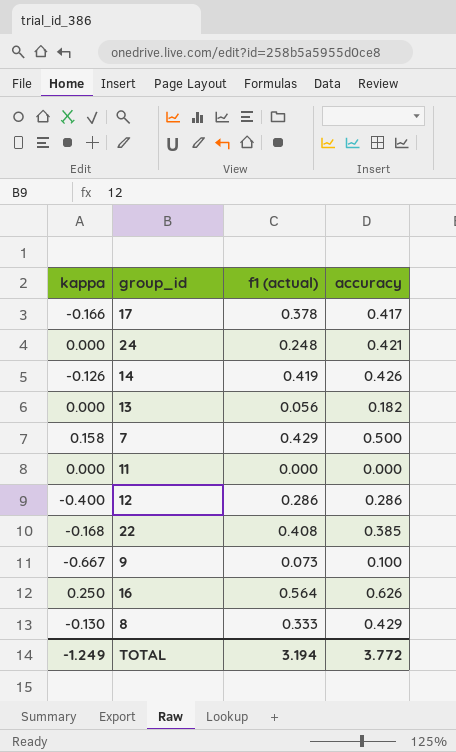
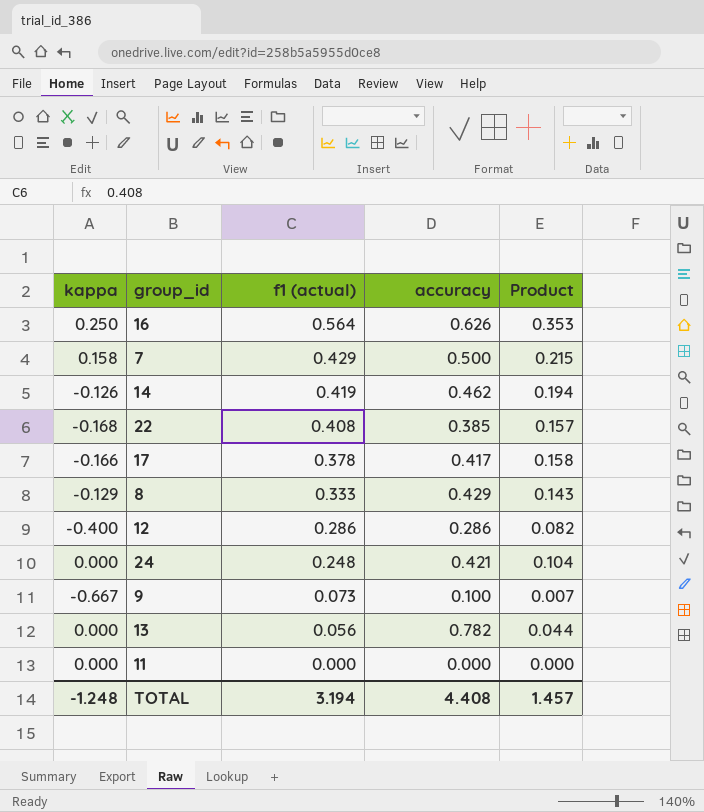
row order: none -> f1 (actual) descending
column Product | formula: none -> [f1 (actual)] * [accuracy]
14 | accuracy: 0.426 -> 0.462
8 | kappa: -0.130 -> -0.129
13 | accuracy: 0.182 -> 0.782
TOTAL | kappa: -1.249 -> -1.248
TOTAL | accuracy: 3.772 -> 4.408

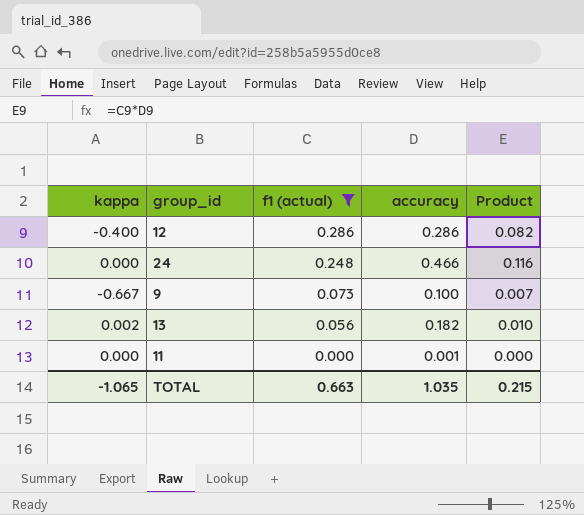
filter: none -> f1 (actual) <= 0.286
24 | accuracy: 0.421 -> 0.466
24 | Product: 0.104 -> 0.116
13 | kappa: 0.000 -> 0.002
13 | accuracy: 0.782 -> 0.182
13 | Product: 0.044 -> 0.010
11 | accuracy: 0.000 -> 0.001
TOTAL | kappa: -1.248 -> -1.065
TOTAL | f1 (actual): 3.194 -> 0.663
TOTAL | accuracy: 4.408 -> 1.035
TOTAL | Product: 1.457 -> 0.215

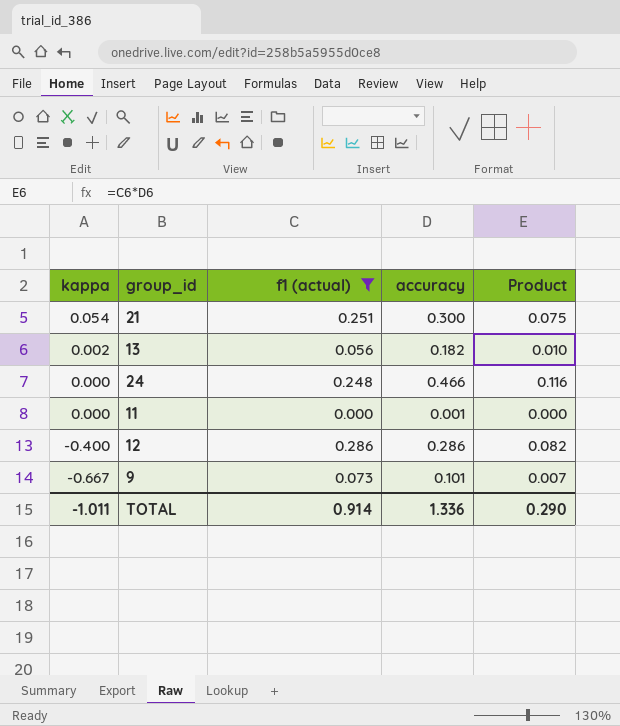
row order: f1 (actual) descending -> kappa descending
row 21: none -> 0.054 | 0.251 | 0.300 | 0.075
9 | accuracy: 0.100 -> 0.101
TOTAL | kappa: -1.065 -> -1.011
TOTAL | f1 (actual): 0.663 -> 0.914
TOTAL | accuracy: 1.035 -> 1.336
TOTAL | Product: 0.215 -> 0.290

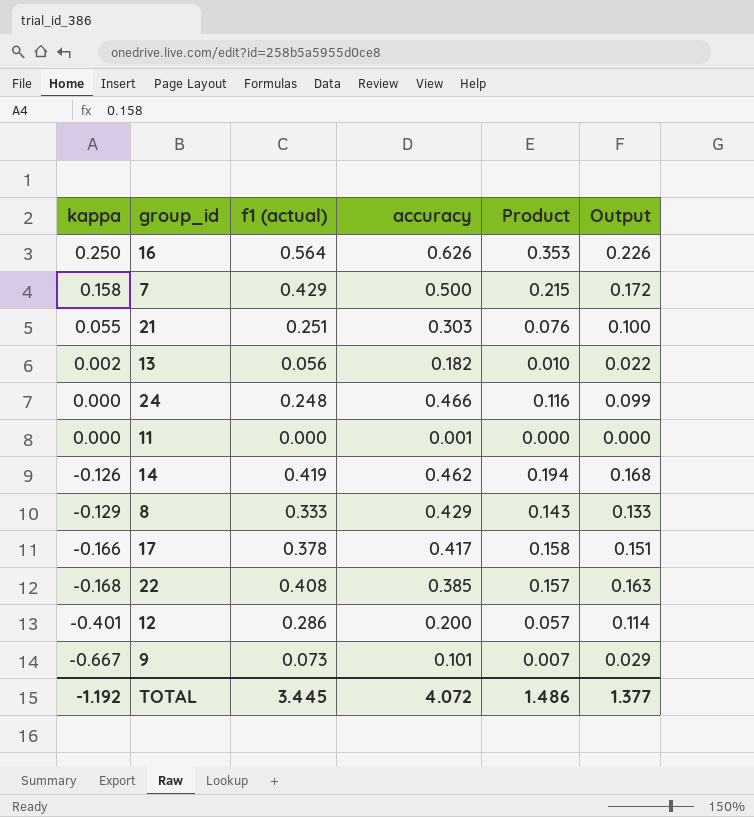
filter: f1 (actual) <= 0.286 -> none
column Output | formula: none -> [f1 (actual)] * 0.4
21 | kappa: 0.054 -> 0.055
21 | accuracy: 0.300 -> 0.303
21 | Product: 0.075 -> 0.076
12 | kappa: -0.400 -> -0.401
12 | accuracy: 0.286 -> 0.200
12 | Product: 0.082 -> 0.057
TOTAL | kappa: -1.011 -> -1.192
TOTAL | f1 (actual): 0.914 -> 3.445
TOTAL | accuracy: 1.336 -> 4.072
TOTAL | Product: 0.290 -> 1.486

